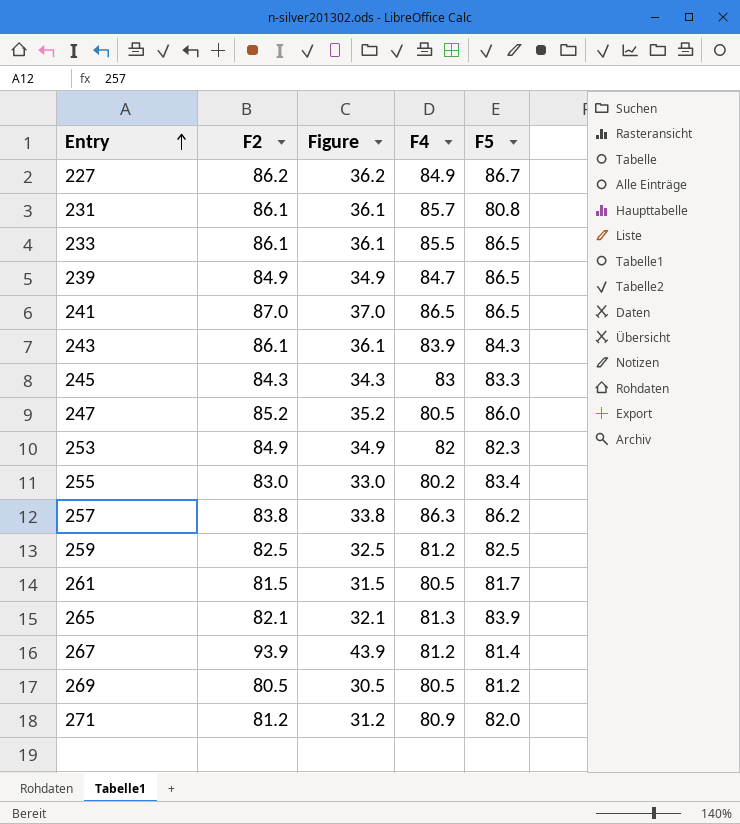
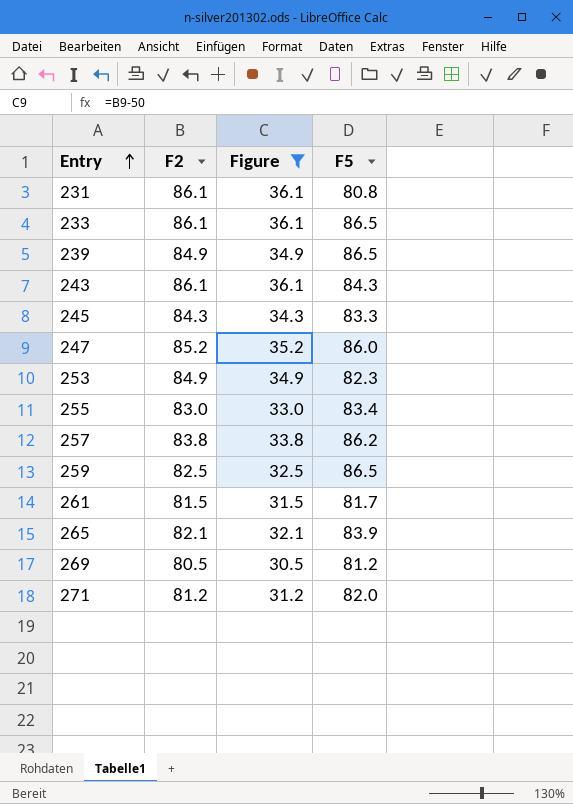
filter: none -> Figure <= 36.1
column F4 | position: 4 -> none
259 | F5: 82.5 -> 86.5

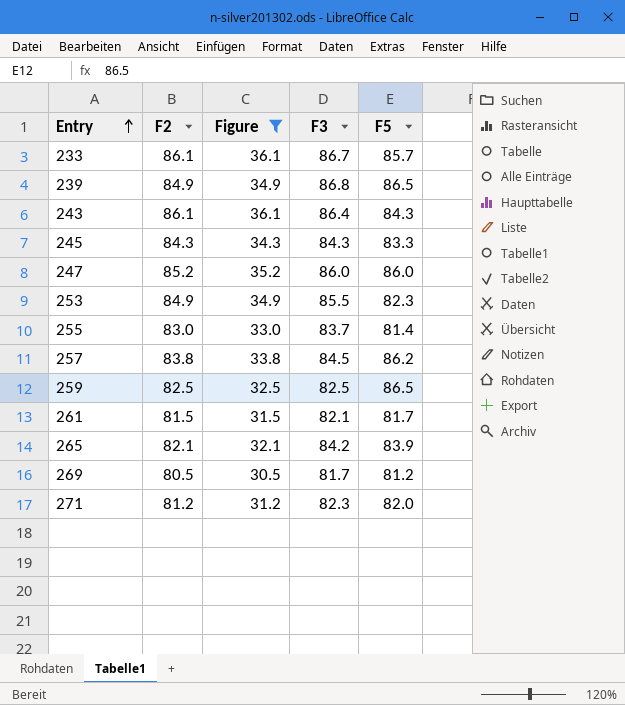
column F3 | position: none -> 4
row 231: 86.1 | 36.1 | 80.8 -> none
233 | F5: 86.5 -> 85.7
255 | F5: 83.4 -> 81.4

